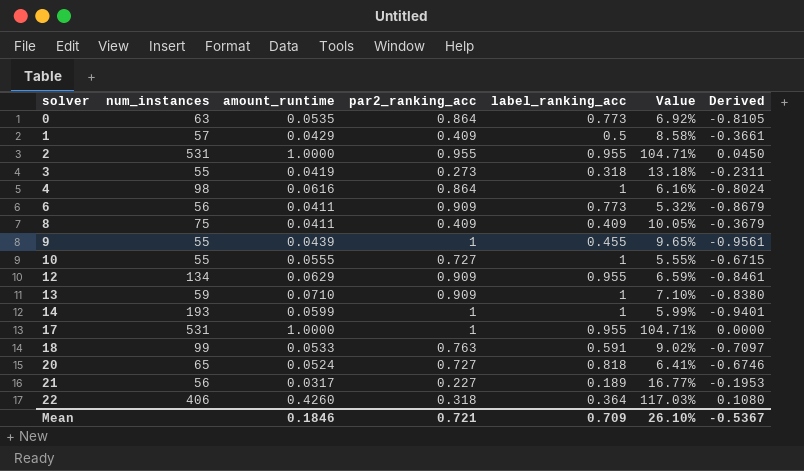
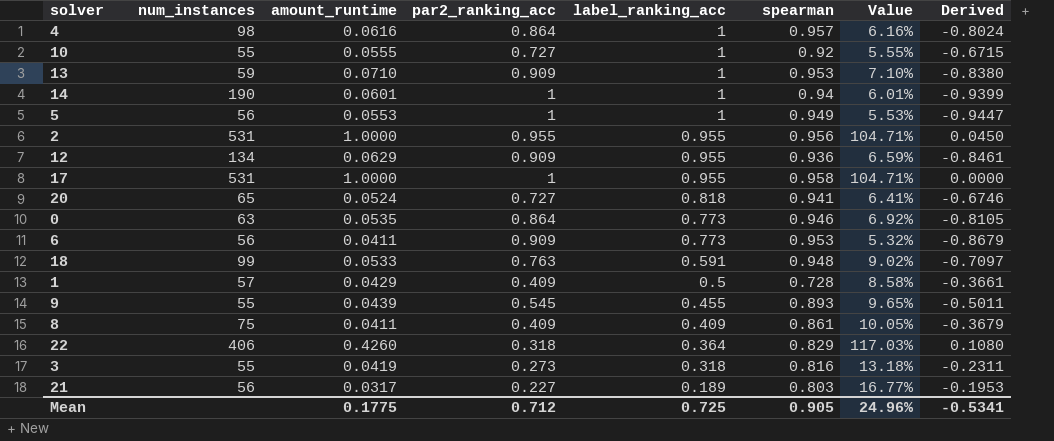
row order: solver ascending -> label_ranking_acc descending
column spearman | position: none -> 6
14 | num_instances: 193 -> 190
14 | amount_runtime: 0.0599 -> 0.0601
14 | Value: 5.99% -> 6.01%
14 | Derived: -0.9401 -> -0.9399
row 5: none -> 56 | 0.0553 | 1 | 1 | 0.949 | 5.53% | -0.9447
9 | par2_ranking_acc: 1 -> 0.545
9 | Derived: -0.9561 -> -0.5011
Mean | amount_runtime: 0.1846 -> 0.1775
Mean | par2_ranking_acc: 0.721 -> 0.712
Mean | label_ranking_acc: 0.709 -> 0.725
Mean | Value: 26.10% -> 24.96%
Mean | Derived: -0.5367 -> -0.5341

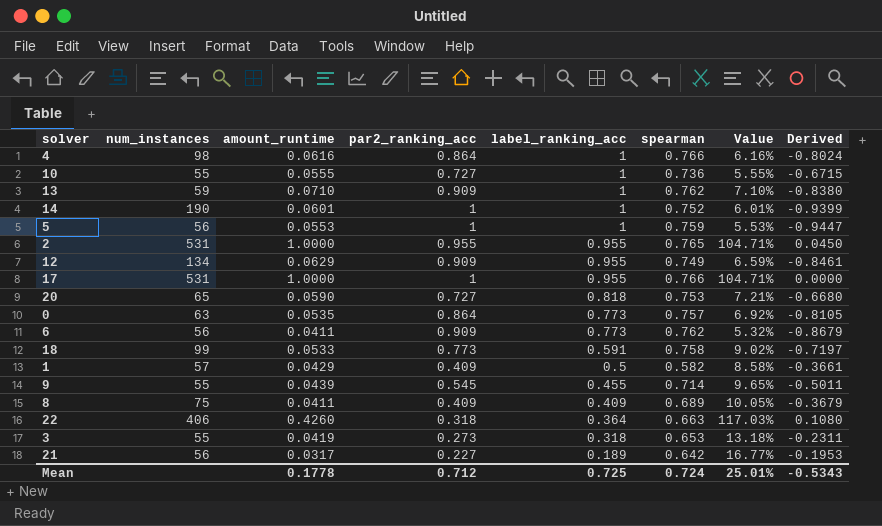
4 | spearman: 0.957 -> 0.766
10 | spearman: 0.92 -> 0.736
13 | spearman: 0.953 -> 0.762
14 | spearman: 0.94 -> 0.752
5 | spearman: 0.949 -> 0.759
2 | spearman: 0.956 -> 0.765
12 | spearman: 0.936 -> 0.749
17 | spearman: 0.958 -> 0.766
20 | amount_runtime: 0.0524 -> 0.0590
20 | spearman: 0.941 -> 0.753
20 | Value: 6.41% -> 7.21%
20 | Derived: -0.6746 -> -0.6680
0 | spearman: 0.946 -> 0.757
6 | spearman: 0.953 -> 0.762
18 | par2_ranking_acc: 0.763 -> 0.773
18 | spearman: 0.948 -> 0.758
18 | Derived: -0.7097 -> -0.7197
1 | spearman: 0.728 -> 0.582
9 | spearman: 0.893 -> 0.714
8 | spearman: 0.861 -> 0.689
22 | spearman: 0.829 -> 0.663
3 | spearman: 0.816 -> 0.653
21 | spearman: 0.803 -> 0.642
Mean | amount_runtime: 0.1775 -> 0.1778
Mean | spearman: 0.905 -> 0.724
Mean | Value: 24.96% -> 25.01%
Mean | Derived: -0.5341 -> -0.5343

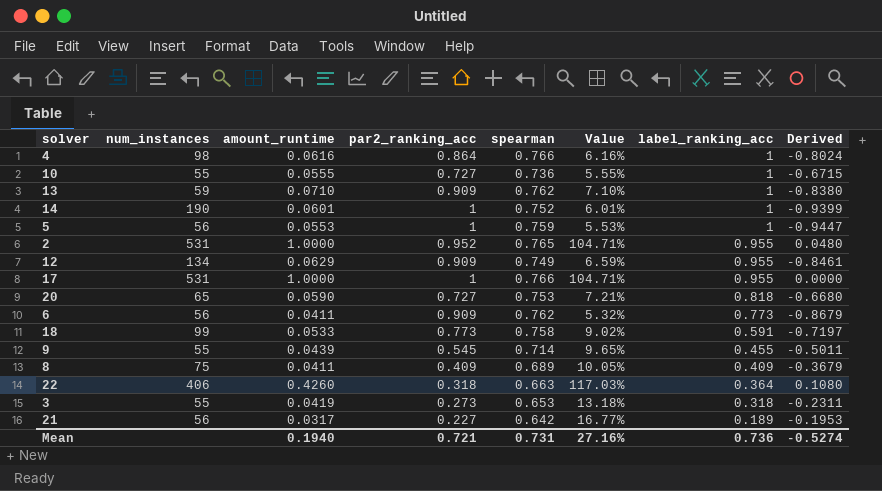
column label_ranking_acc | position: 5 -> 7
row 0: 63 | 0.0535 | 0.864 | 0.773 | 0.757 | 6.92% | -0.8105 -> none
row 1: 57 | 0.0429 | 0.409 | 0.5 | 0.582 | 8.58% | -0.3661 -> none
2 | par2_ranking_acc: 0.955 -> 0.952
2 | Derived: 0.0450 -> 0.0480
Mean | amount_runtime: 0.1778 -> 0.1940
Mean | par2_ranking_acc: 0.712 -> 0.721
Mean | spearman: 0.724 -> 0.731
Mean | Value: 25.01% -> 27.16%
Mean | label_ranking_acc: 0.725 -> 0.736
Mean | Derived: -0.5343 -> -0.5274

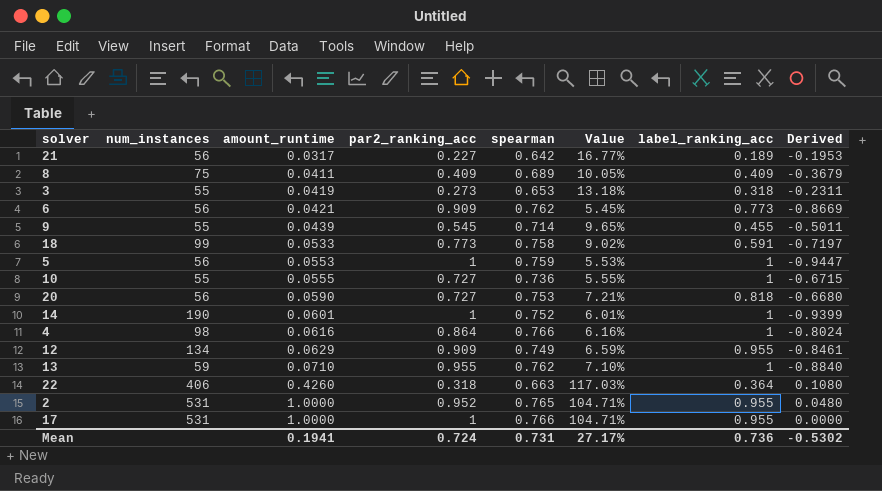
row order: label_ranking_acc descending -> amount_runtime ascending
6 | amount_runtime: 0.0411 -> 0.0421
6 | Value: 5.32% -> 5.45%
6 | Derived: -0.8679 -> -0.8669
20 | num_instances: 65 -> 56
13 | par2_ranking_acc: 0.909 -> 0.955
13 | Derived: -0.8380 -> -0.8840
Mean | amount_runtime: 0.1940 -> 0.1941
Mean | par2_ranking_acc: 0.721 -> 0.724
Mean | Value: 27.16% -> 27.17%
Mean | Derived: -0.5274 -> -0.5302

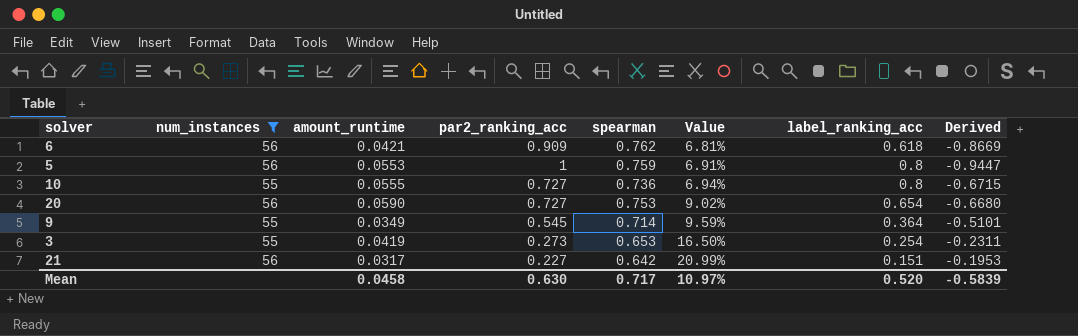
filter: none -> num_instances <= 56
row order: amount_runtime ascending -> Value ascending
6 | Value: 5.45% -> 6.81%
6 | label_ranking_acc: 0.773 -> 0.618
5 | Value: 5.53% -> 6.91%
5 | label_ranking_acc: 1 -> 0.8
10 | Value: 5.55% -> 6.94%
10 | label_ranking_acc: 1 -> 0.8
20 | Value: 7.21% -> 9.02%
20 | label_ranking_acc: 0.818 -> 0.654
9 | amount_runtime: 0.0439 -> 0.0349
9 | Value: 9.65% -> 9.59%
9 | label_ranking_acc: 0.455 -> 0.364
9 | Derived: -0.5011 -> -0.5101
3 | Value: 13.18% -> 16.50%
3 | label_ranking_acc: 0.318 -> 0.254
21 | Value: 16.77% -> 20.99%
21 | label_ranking_acc: 0.189 -> 0.151
Mean | amount_runtime: 0.1941 -> 0.0458
Mean | par2_ranking_acc: 0.724 -> 0.630
Mean | spearman: 0.731 -> 0.717
Mean | Value: 27.17% -> 10.97%
Mean | label_ranking_acc: 0.736 -> 0.520
Mean | Derived: -0.5302 -> -0.5839

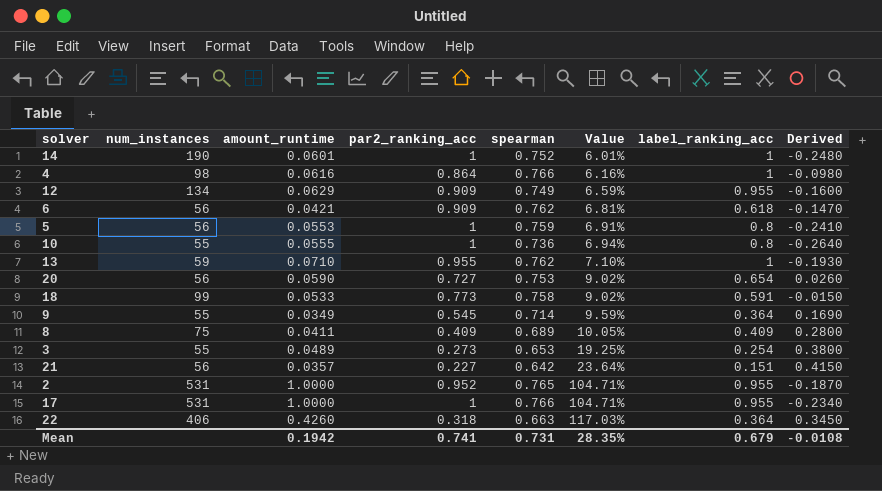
filter: num_instances <= 56 -> none
column Derived | formula: [amount_runtime] - [par2_ranking_acc] -> [spearman] - [par2_ranking_acc]
10 | par2_ranking_acc: 0.727 -> 1
3 | amount_runtime: 0.0419 -> 0.0489
3 | Value: 16.50% -> 19.25%
21 | amount_runtime: 0.0317 -> 0.0357
21 | Value: 20.99% -> 23.64%
Mean | amount_runtime: 0.0458 -> 0.1942
Mean | par2_ranking_acc: 0.630 -> 0.741
Mean | spearman: 0.717 -> 0.731
Mean | Value: 10.97% -> 28.35%
Mean | label_ranking_acc: 0.520 -> 0.679
Mean | Derived: -0.5839 -> -0.0108

